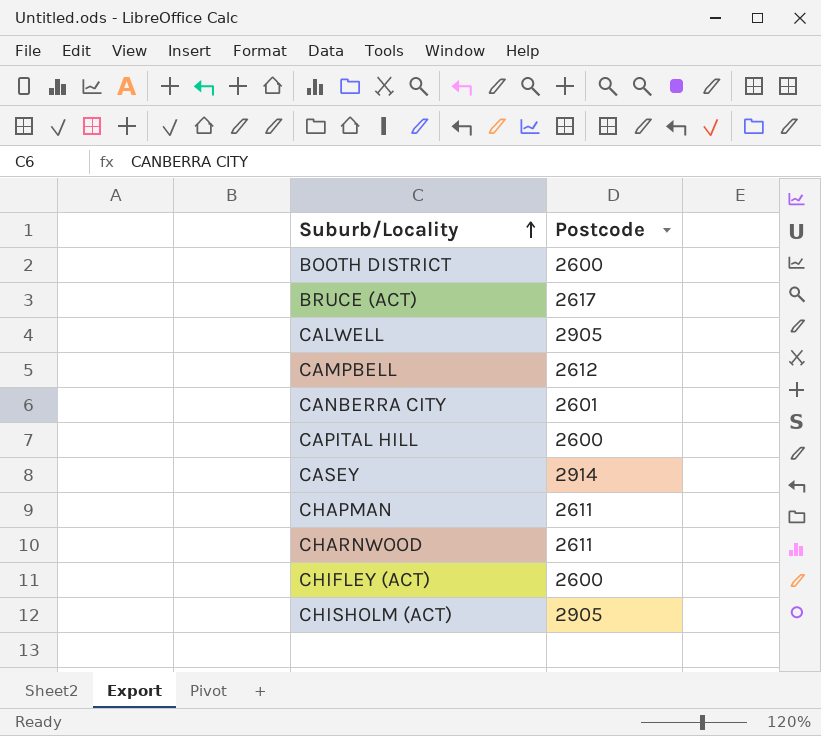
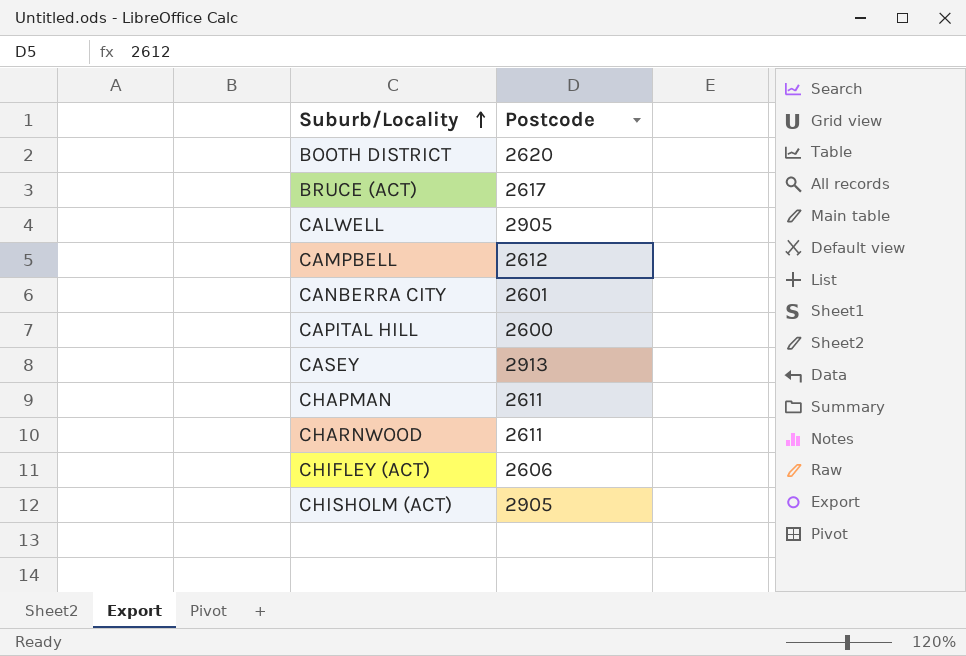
BOOTH DISTRICT | Postcode: 2600 -> 2620
CASEY | Postcode: 2914 -> 2913
CHIFLEY (ACT) | Postcode: 2600 -> 2606

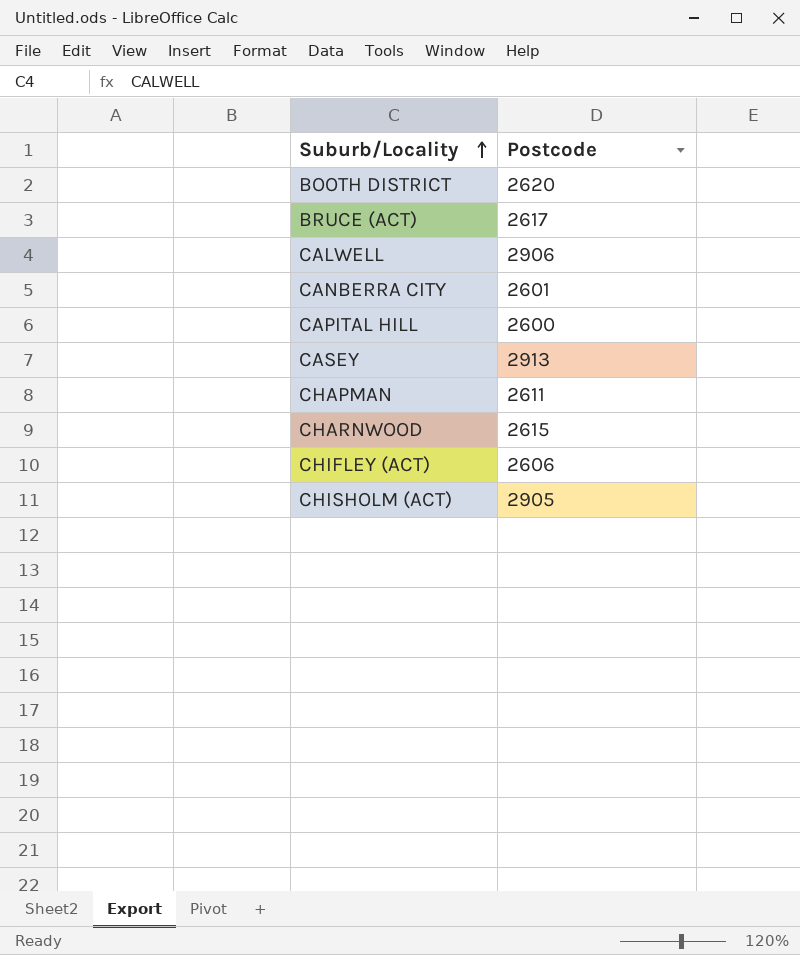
row CAMPBELL: 2612 -> none
CALWELL | Postcode: 2905 -> 2906
CHARNWOOD | Postcode: 2611 -> 2615

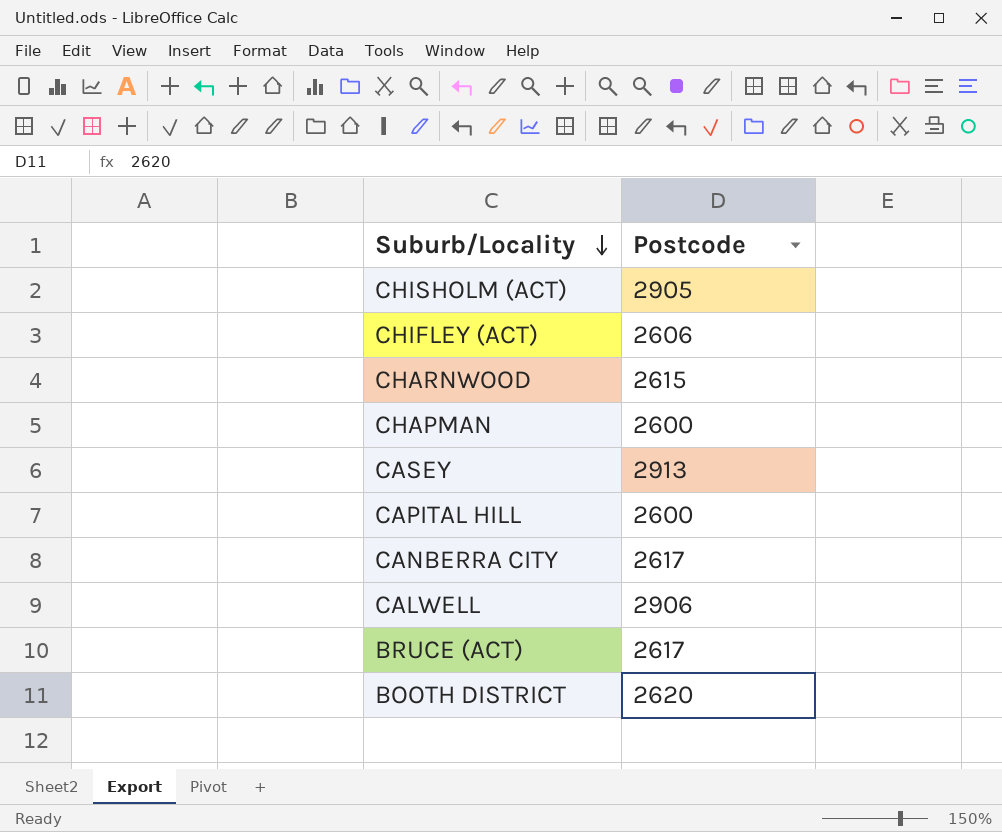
row order: Suburb/Locality ascending -> Suburb/Locality descending
CHAPMAN | Postcode: 2611 -> 2600
CANBERRA CITY | Postcode: 2601 -> 2617

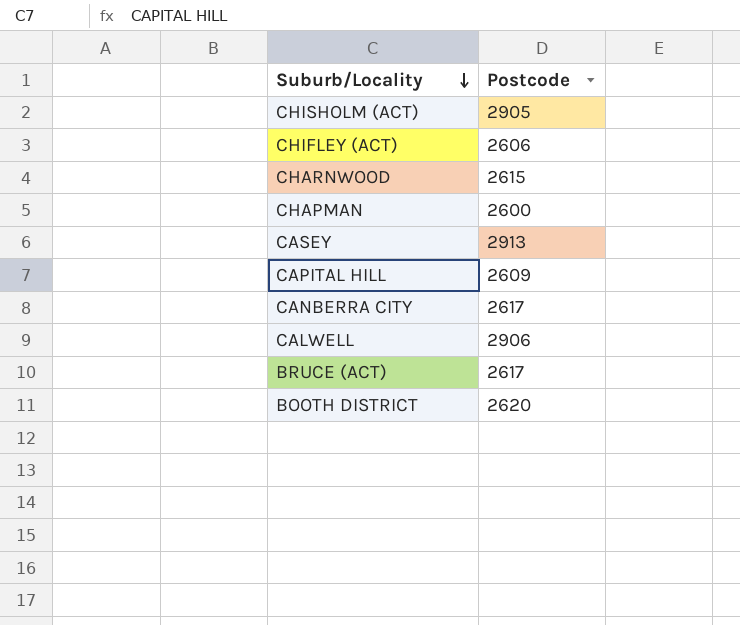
CAPITAL HILL | Postcode: 2600 -> 2609

